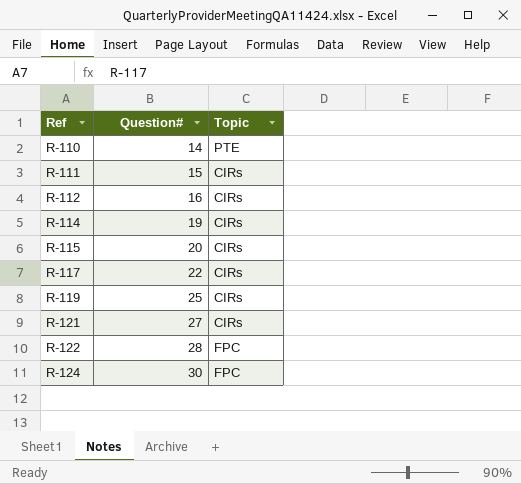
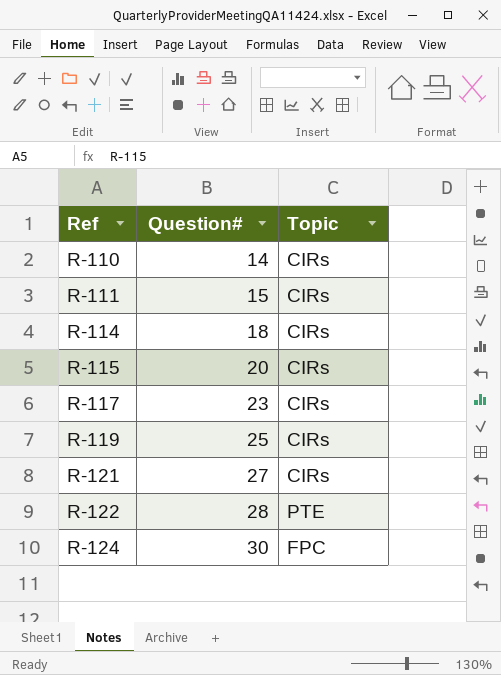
row R-112: 16 | CIRs -> none
R-110 | Topic: PTE -> CIRs
R-114 | Question#: 19 -> 18
R-117 | Question#: 22 -> 23
R-122 | Topic: FPC -> PTE

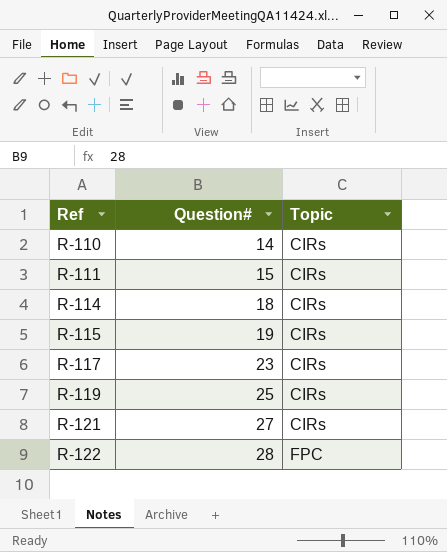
row R-124: 30 | FPC -> none
R-115 | Question#: 20 -> 19
R-122 | Topic: PTE -> FPC

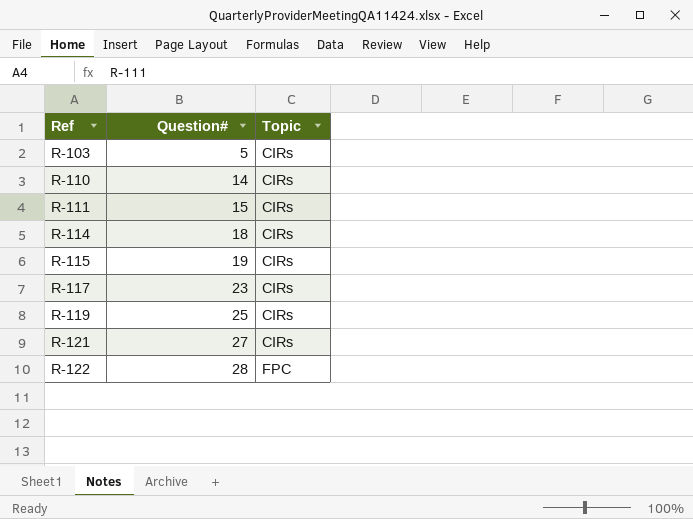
row R-103: none -> 5 | CIRs

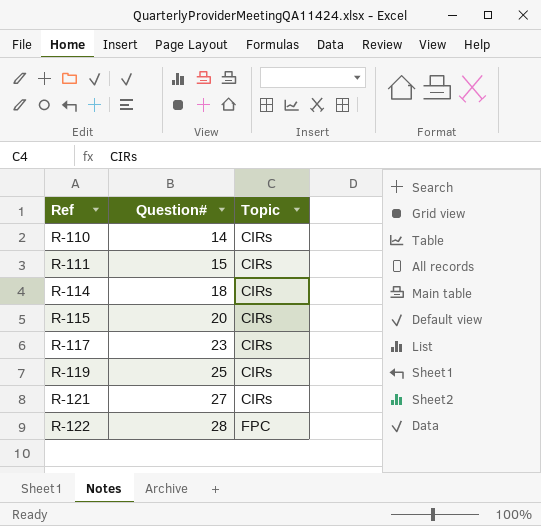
row R-103: 5 | CIRs -> none
R-115 | Question#: 19 -> 20

